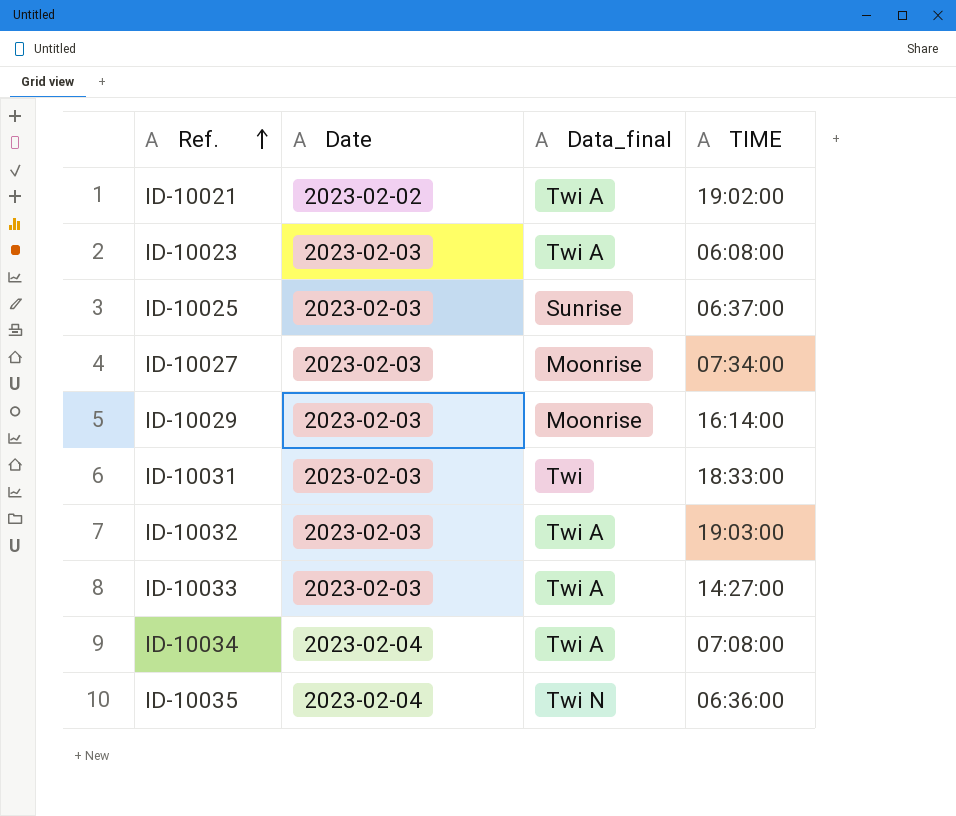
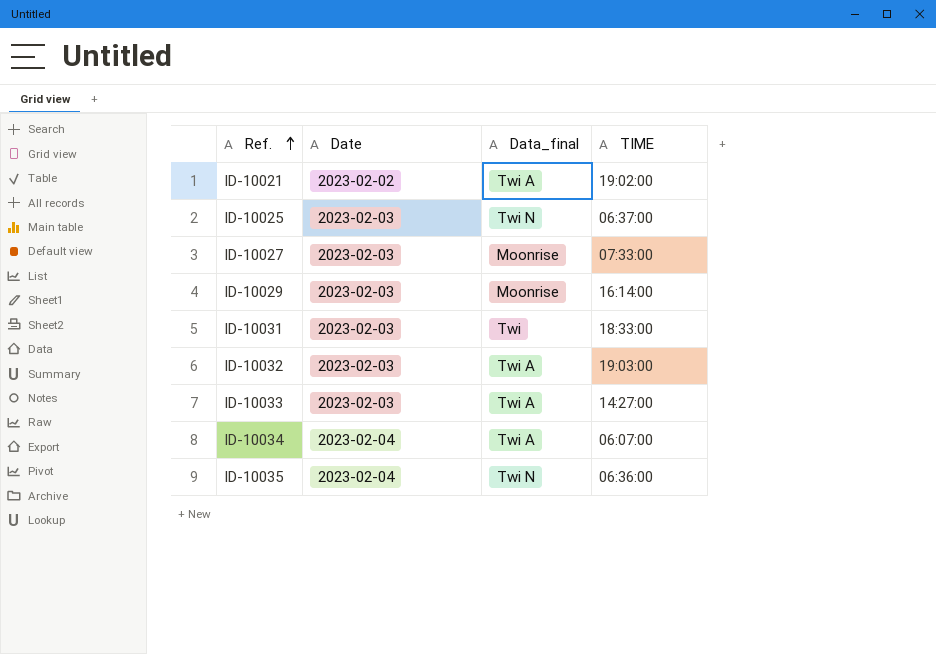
row ID-10023: 2023-02-03 | Twi A | 06:08:00 -> none
ID-10025 | Data_final: Sunrise -> Twi N
ID-10027 | TIME: 07:34:00 -> 07:33:00
ID-10034 | TIME: 07:08:00 -> 06:07:00

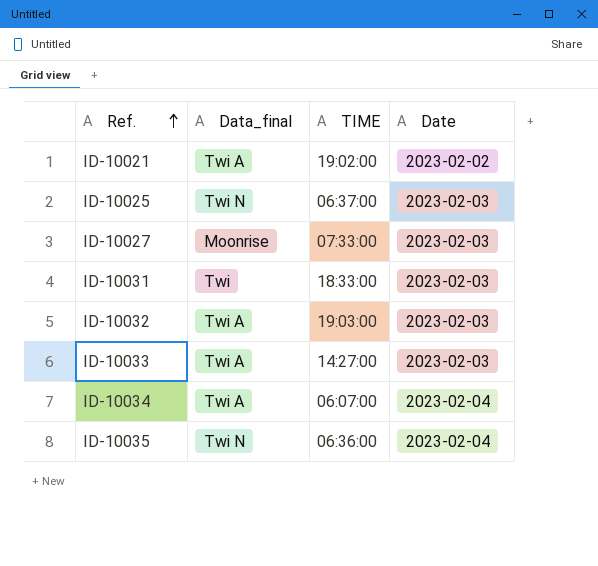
column Date | position: 2 -> 4
row ID-10029: 2023-02-03 | Moonrise | 16:14:00 -> none

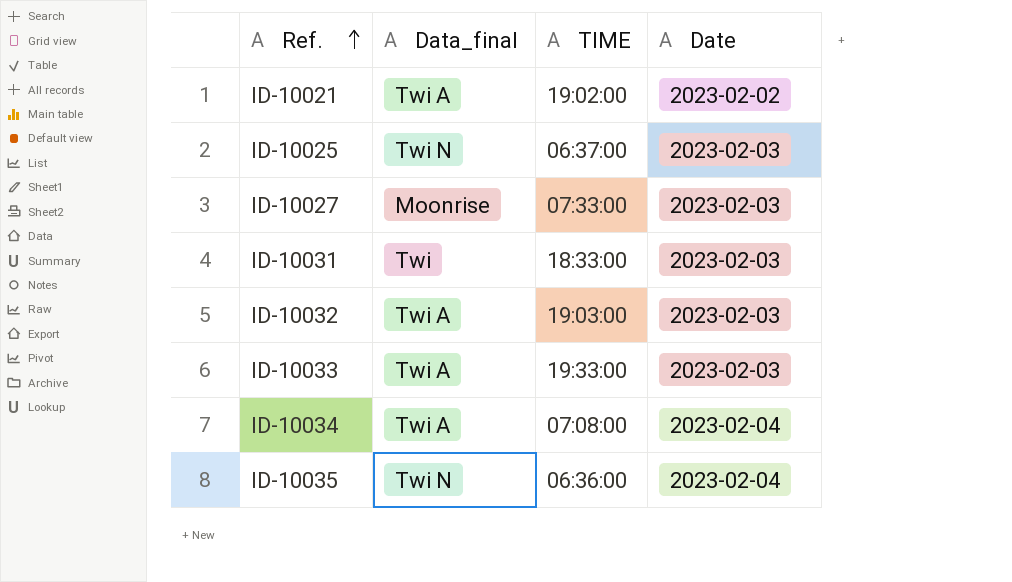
ID-10033 | TIME: 14:27:00 -> 19:33:00
ID-10034 | TIME: 06:07:00 -> 07:08:00

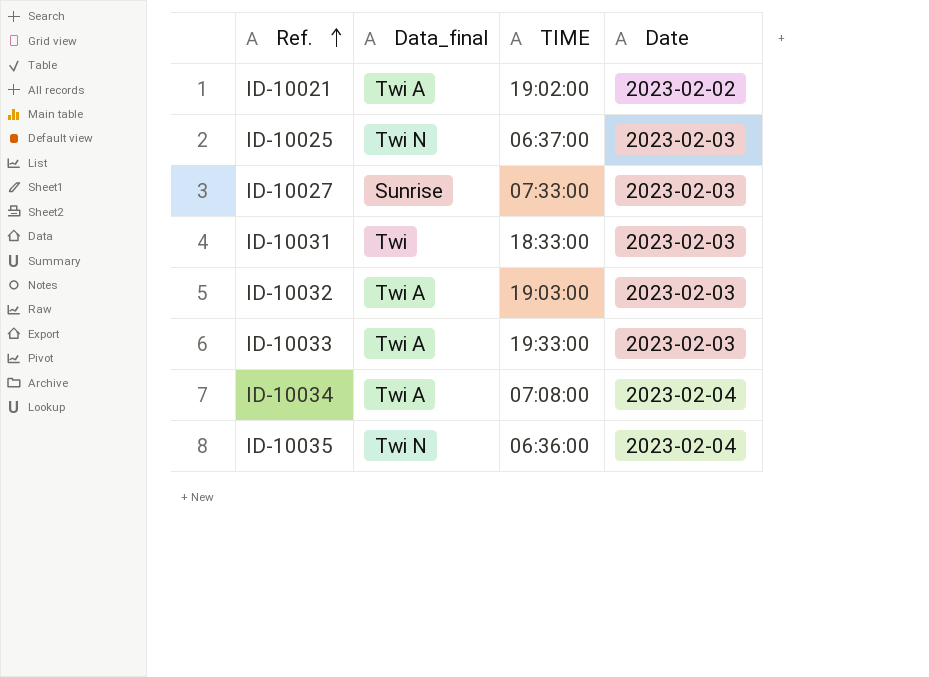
ID-10027 | Data_final: Moonrise -> Sunrise

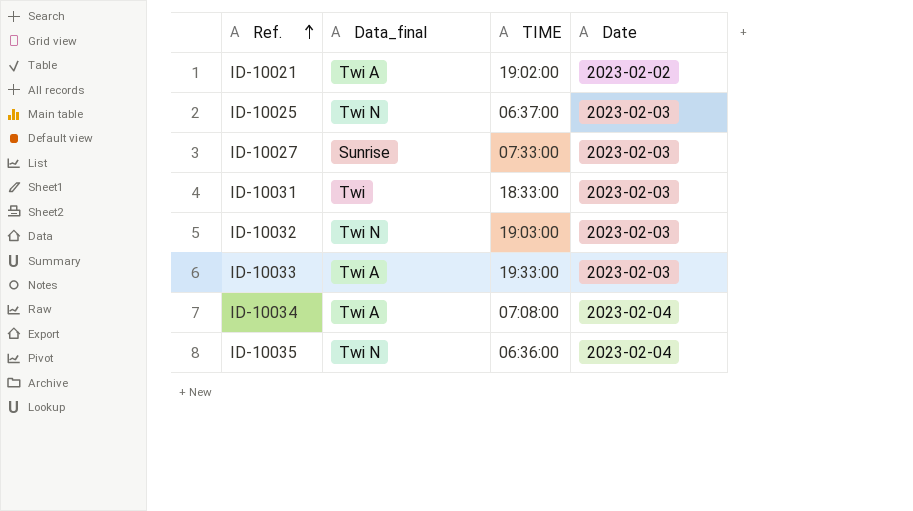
ID-10032 | Data_final: Twi A -> Twi N

